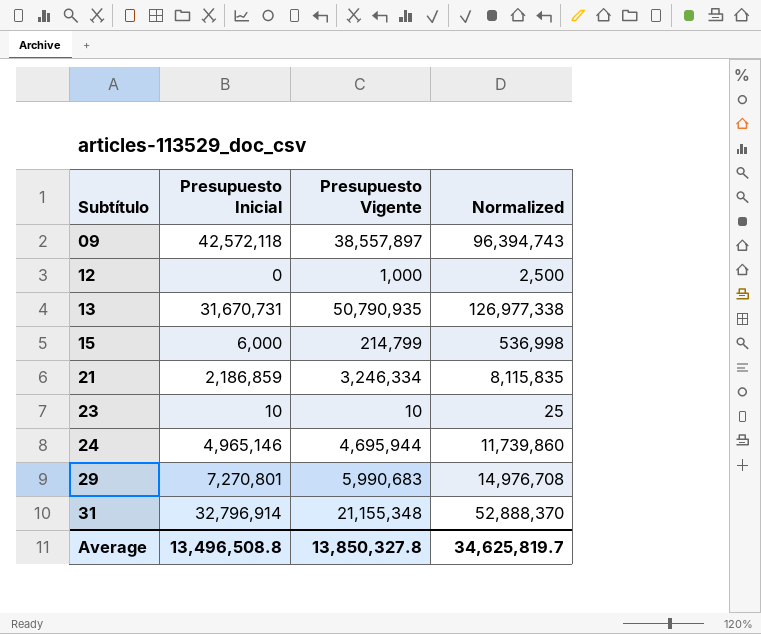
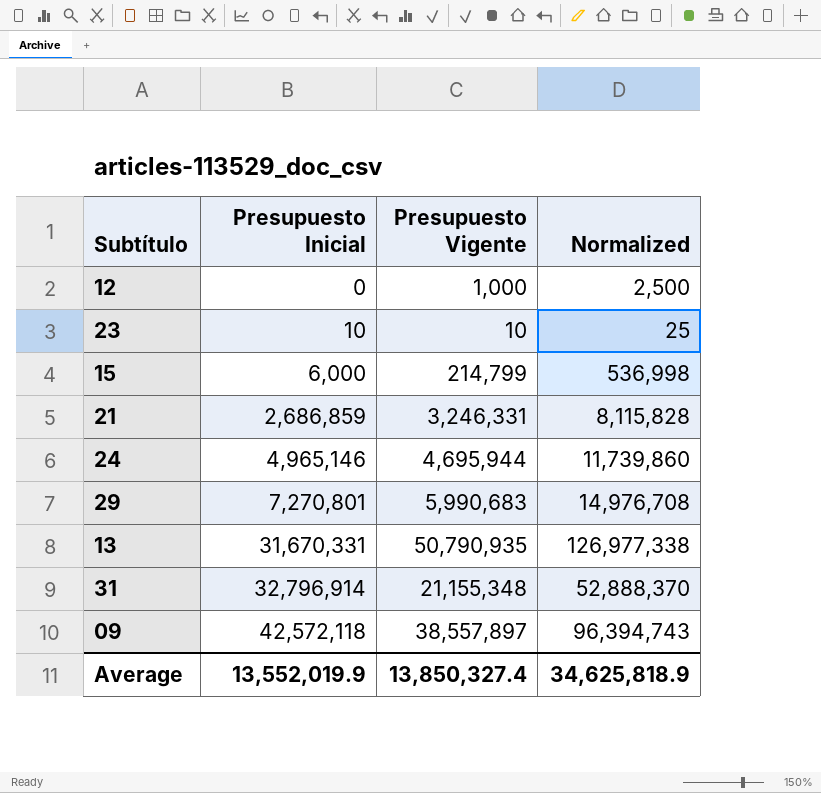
row order: Subtítulo ascending -> Presupuesto Inicial ascending
21 | Presupuesto Inicial: 2,186,859 -> 2,686,859
21 | Presupuesto Vigente: 3,246,334 -> 3,246,331
21 | Normalized: 8,115,835 -> 8,115,828
13 | Presupuesto Inicial: 31,670,731 -> 31,670,331
Average | Presupuesto Inicial: 13,496,508.8 -> 13,552,019.9
Average | Presupuesto Vigente: 13,850,327.8 -> 13,850,327.4
Average | Normalized: 34,625,819.7 -> 34,625,818.9

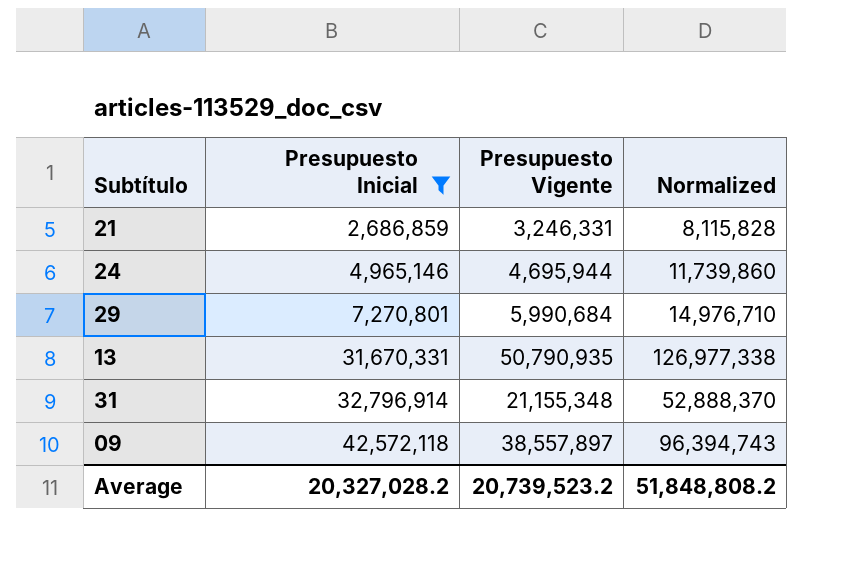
filter: none -> Presupuesto Inicial >= 2,686,859
29 | Presupuesto Vigente: 5,990,683 -> 5,990,684
29 | Normalized: 14,976,708 -> 14,976,710
Average | Presupuesto Inicial: 13,552,019.9 -> 20,327,028.2
Average | Presupuesto Vigente: 13,850,327.4 -> 20,739,523.2
Average | Normalized: 34,625,818.9 -> 51,848,808.2

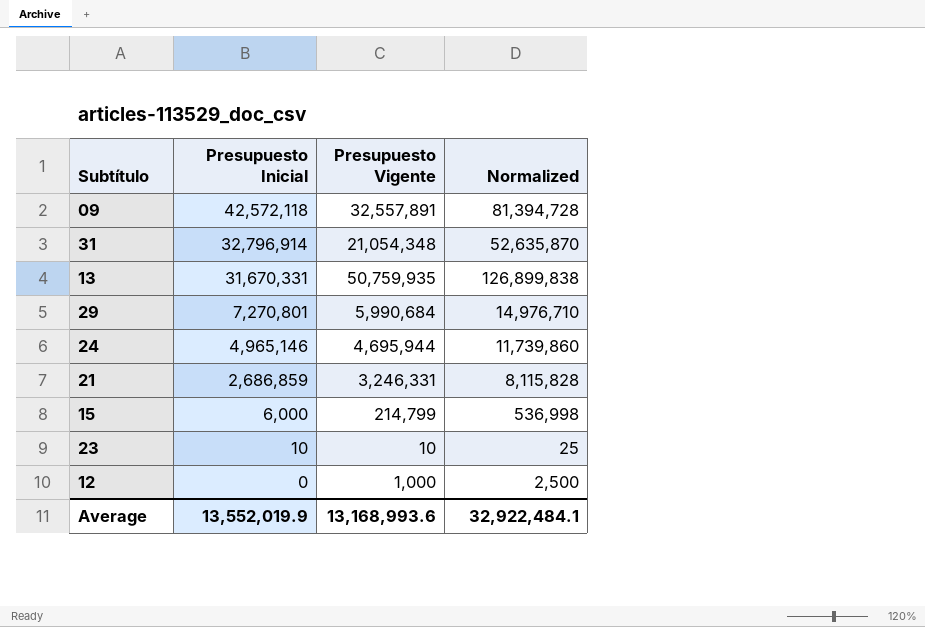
filter: Presupuesto Inicial >= 2,686,859 -> none
row order: Presupuesto Inicial ascending -> Presupuesto Inicial descending
09 | Presupuesto Vigente: 38,557,897 -> 32,557,891
09 | Normalized: 96,394,743 -> 81,394,728
31 | Presupuesto Vigente: 21,155,348 -> 21,054,348
31 | Normalized: 52,888,370 -> 52,635,870
13 | Presupuesto Vigente: 50,790,935 -> 50,759,935
13 | Normalized: 126,977,338 -> 126,899,838
Average | Presupuesto Inicial: 20,327,028.2 -> 13,552,019.9
Average | Presupuesto Vigente: 20,739,523.2 -> 13,168,993.6
Average | Normalized: 51,848,808.2 -> 32,922,484.1

